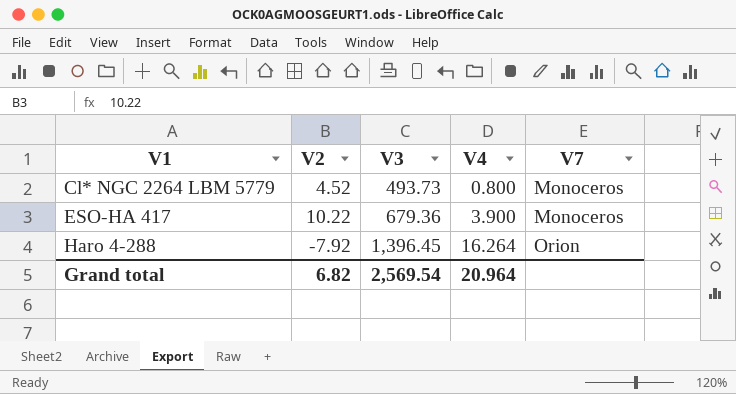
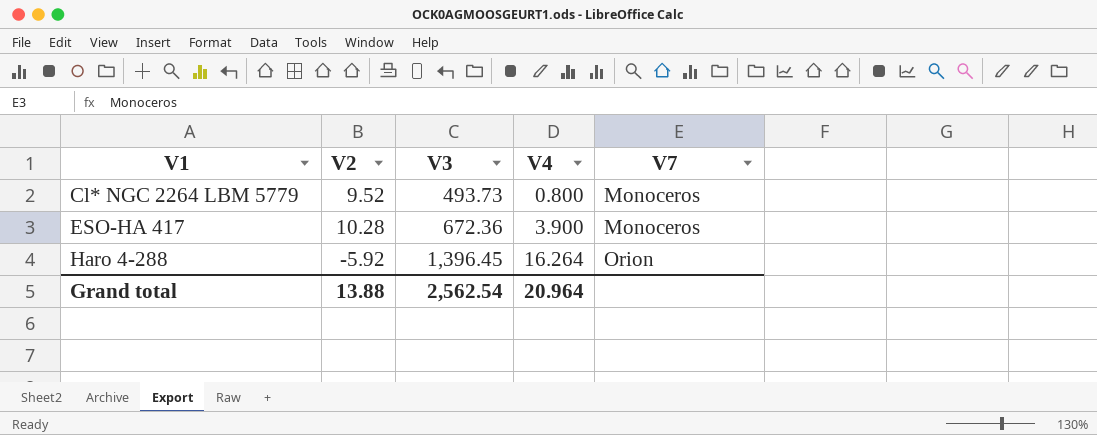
Cl* NGC 2264 LBM 5779 | V2: 4.52 -> 9.52
ESO-HA 417 | V2: 10.22 -> 10.28
ESO-HA 417 | V3: 679.36 -> 672.36
Haro 4-288 | V2: -7.92 -> -5.92
Grand total | V2: 6.82 -> 13.88
Grand total | V3: 2,569.54 -> 2,562.54

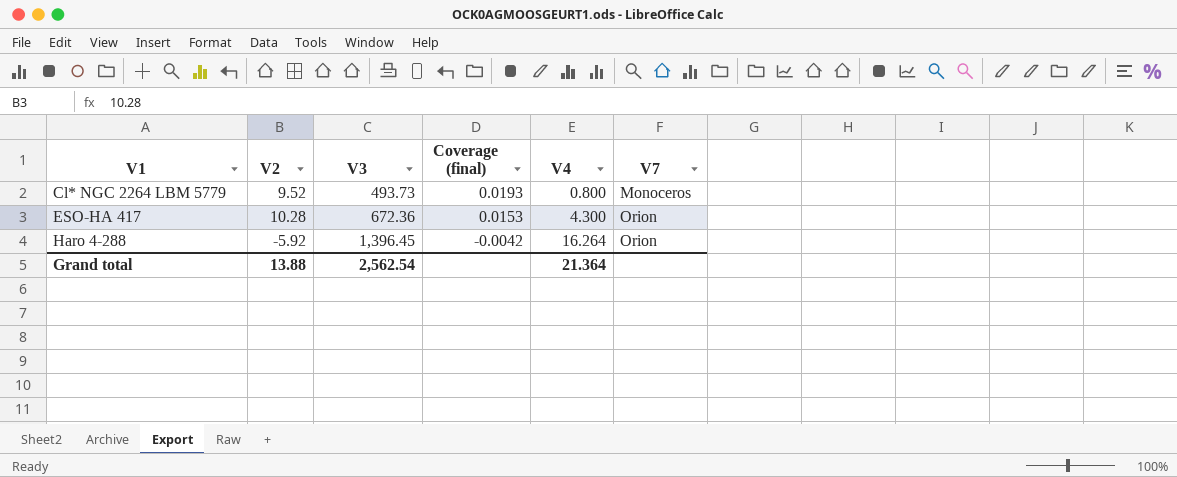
column Coverage (final) | formula: none -> [V2] / [V3]
ESO-HA 417 | V4: 3.900 -> 4.300
ESO-HA 417 | V7: Monoceros -> Orion
Grand total | V4: 20.964 -> 21.364

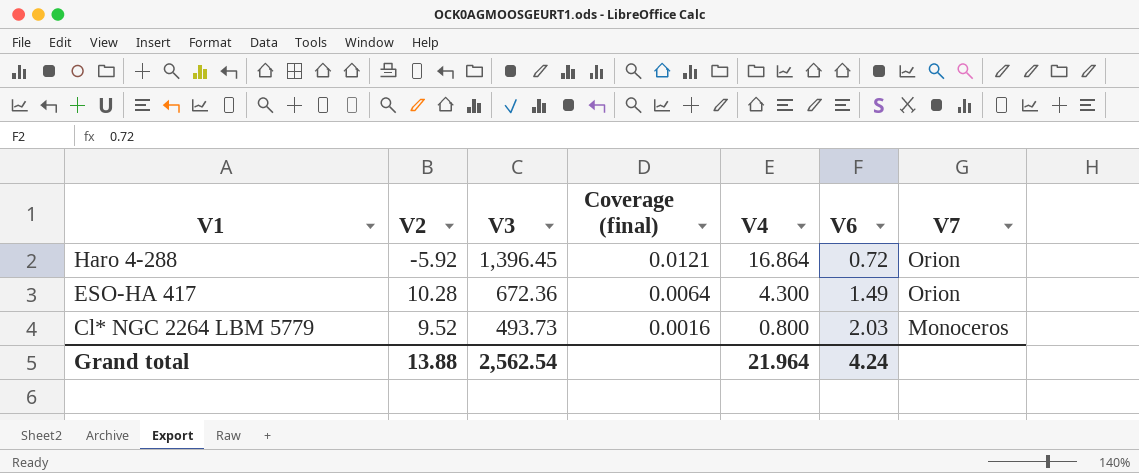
row order: V1 ascending -> V1 descending
column Coverage (final) | formula: [V2] / [V3] -> [V4] / [V3]
column V6 | position: none -> 6
Haro 4-288 | V4: 16.264 -> 16.864
Grand total | V4: 21.364 -> 21.964

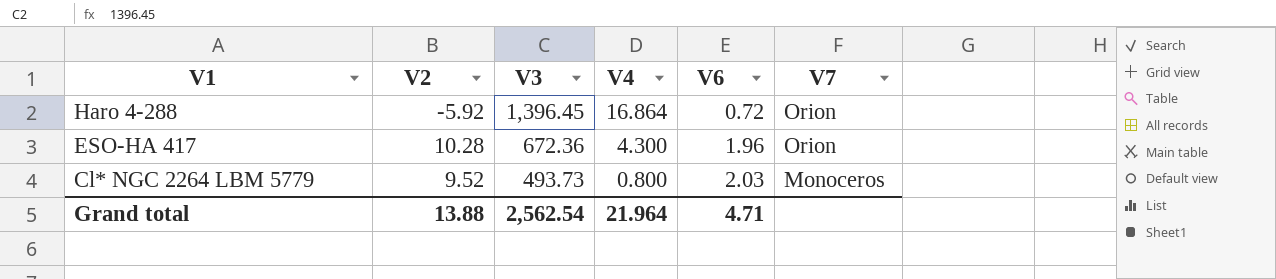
column Coverage (final) | formula: [V4] / [V3] -> none
ESO-HA 417 | V6: 1.49 -> 1.96
Grand total | V6: 4.24 -> 4.71

